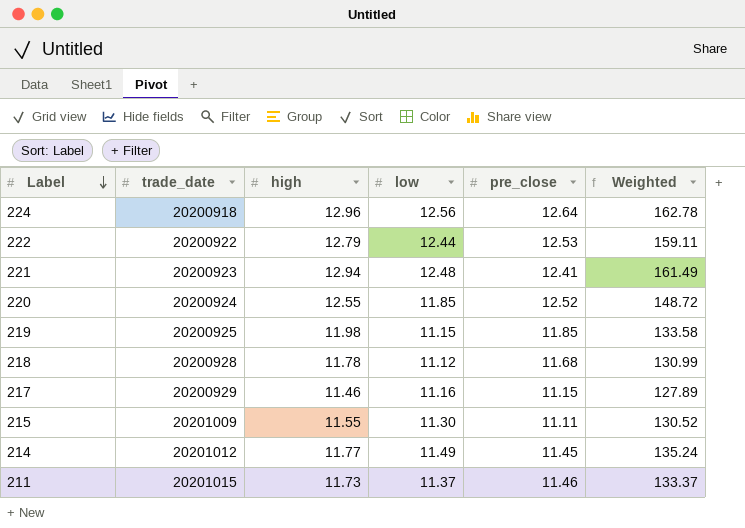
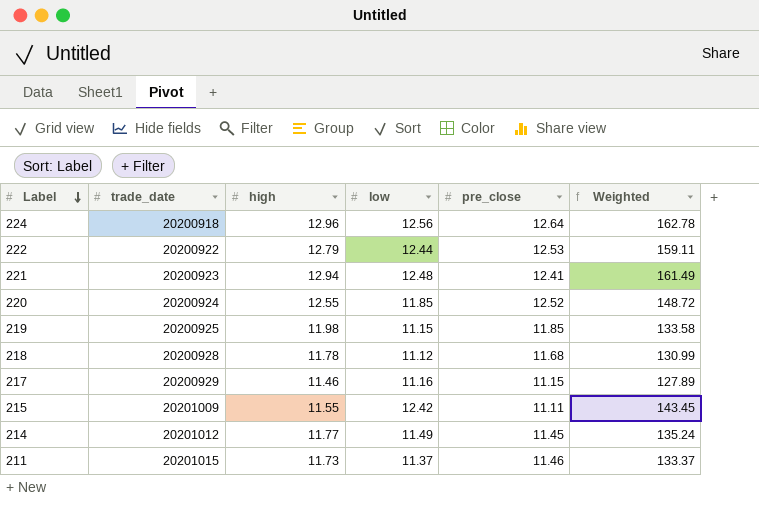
215 | low: 11.30 -> 12.42
215 | Weighted: 130.52 -> 143.45

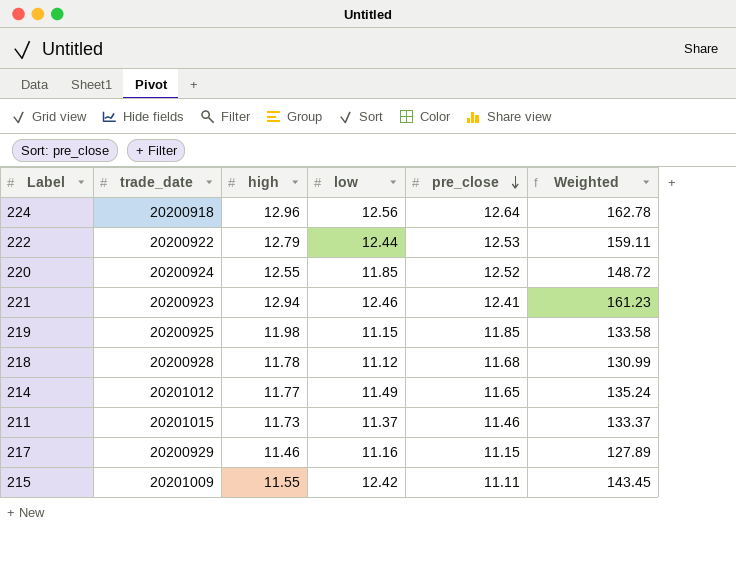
row order: Label descending -> pre_close descending
221 | low: 12.48 -> 12.46
221 | Weighted: 161.49 -> 161.23
214 | pre_close: 11.45 -> 11.65

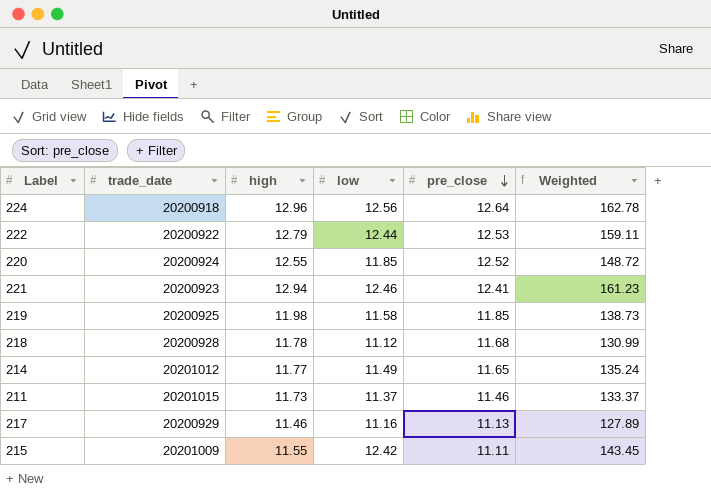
219 | low: 11.15 -> 11.58
219 | Weighted: 133.58 -> 138.73
217 | pre_close: 11.15 -> 11.13

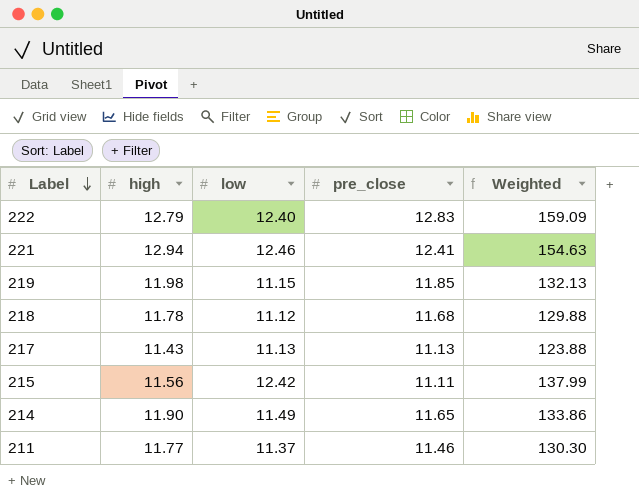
row order: pre_close descending -> Label descending
column trade_date | position: 2 -> none
column Weighted | formula: [high] * [low] -> [low] * [pre_close]
row 224: 20200918 | 12.96 | 12.56 | 12.64 | 162.78 -> none
row 220: 20200924 | 12.55 | 11.85 | 12.52 | 148.72 -> none
222 | low: 12.44 -> 12.40
222 | pre_close: 12.53 -> 12.83
219 | low: 11.58 -> 11.15
217 | high: 11.46 -> 11.43
217 | low: 11.16 -> 11.13
215 | high: 11.55 -> 11.56
214 | high: 11.77 -> 11.90
211 | high: 11.73 -> 11.77

